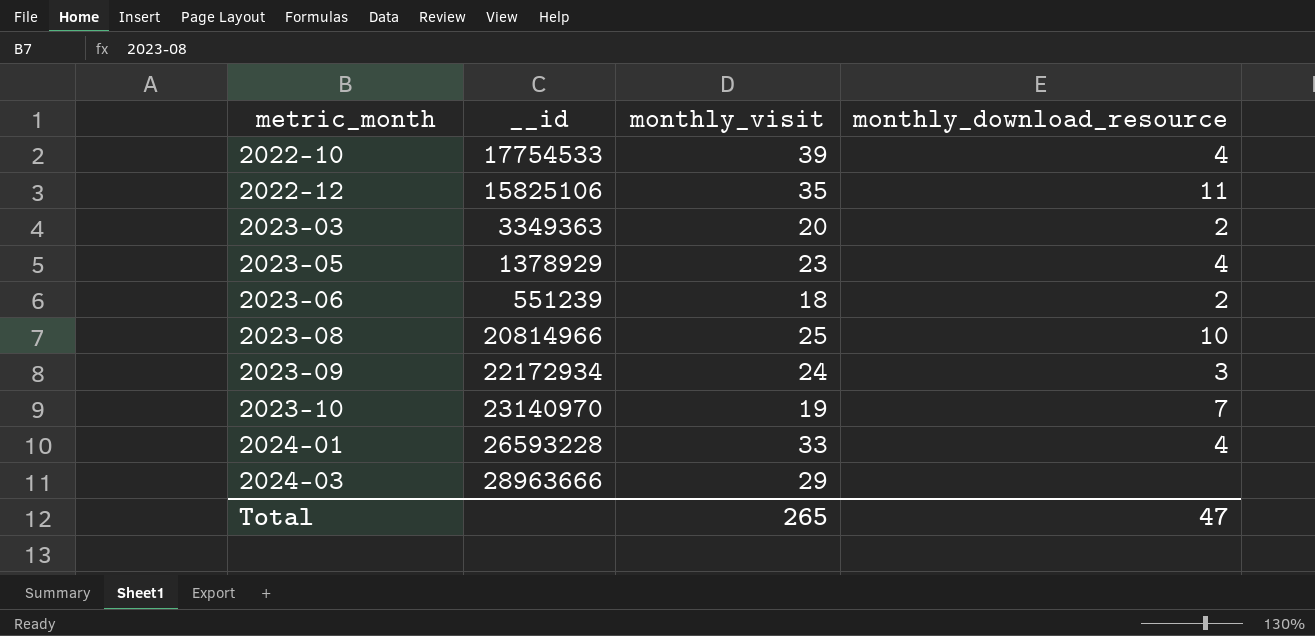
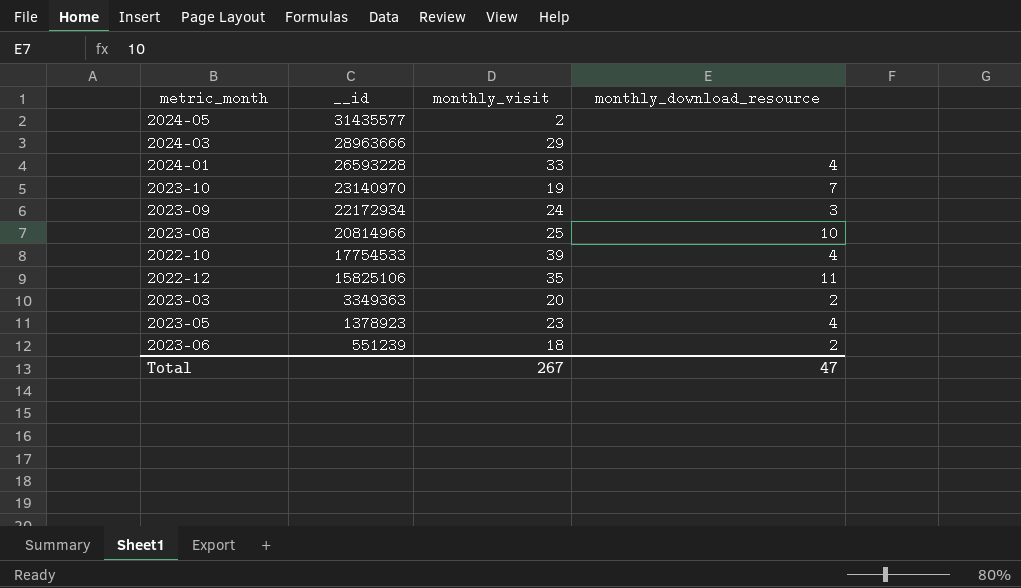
row order: metric_month ascending -> __id descending
row 2024-05: none -> 31435577 | 2 | none
2023-05 | __id: 1378929 -> 1378923
Total | monthly_visit: 265 -> 267

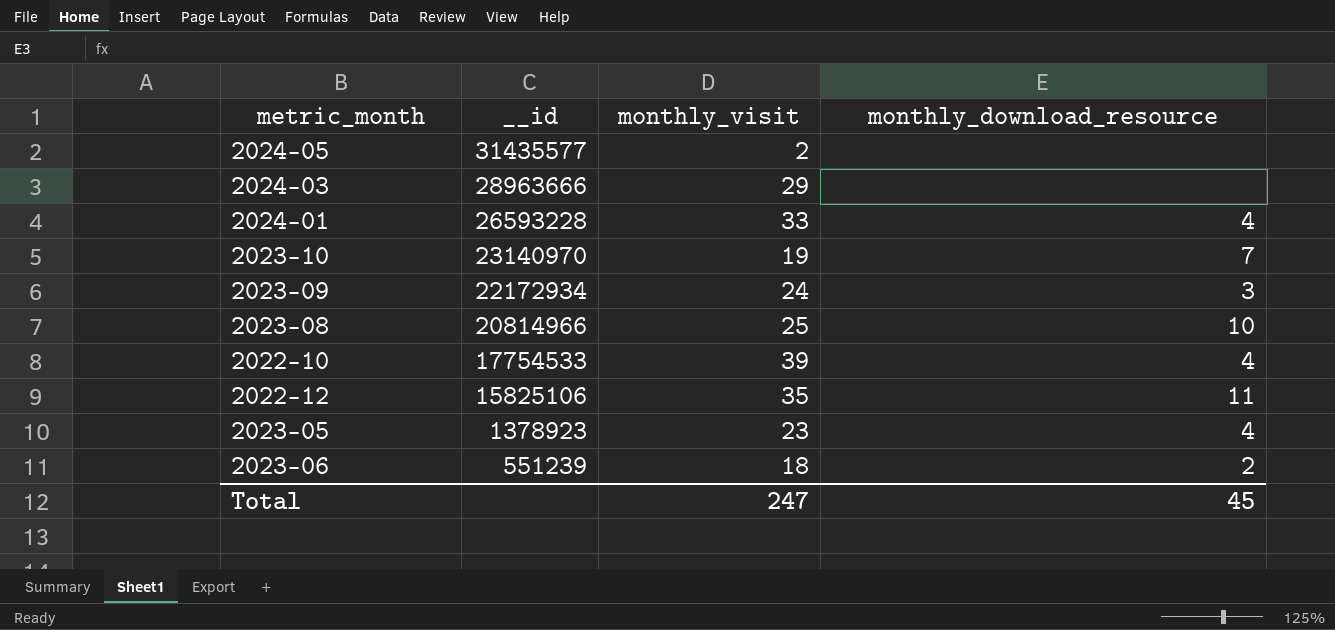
row 2023-03: 3349363 | 20 | 2 -> none
Total | monthly_visit: 267 -> 247
Total | monthly_download_resource: 47 -> 45

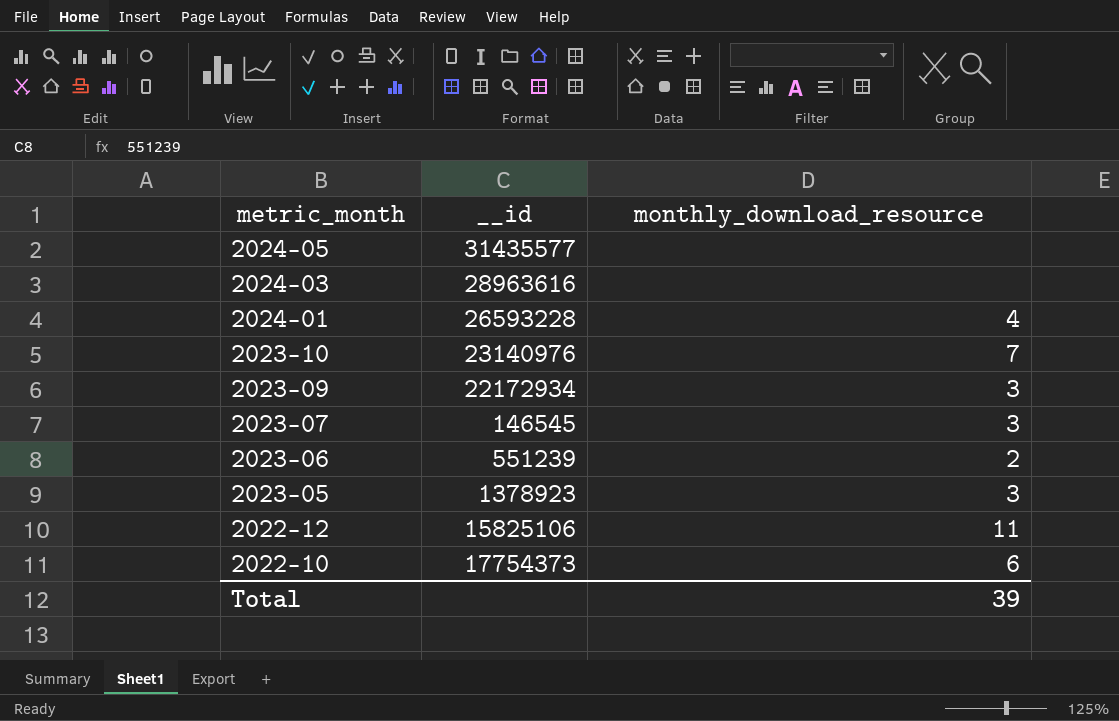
row order: __id descending -> metric_month descending
column monthly_visit | position: 3 -> none
row 2023-08: 20814966 | 25 | 10 -> none
2024-03 | __id: 28963666 -> 28963616
2023-10 | __id: 23140970 -> 23140976
row 2023-07: none -> 146545 | 3
2023-05 | monthly_download_resource: 4 -> 3
2022-10 | __id: 17754533 -> 17754373
2022-10 | monthly_download_resource: 4 -> 6
Total | monthly_download_resource: 45 -> 39

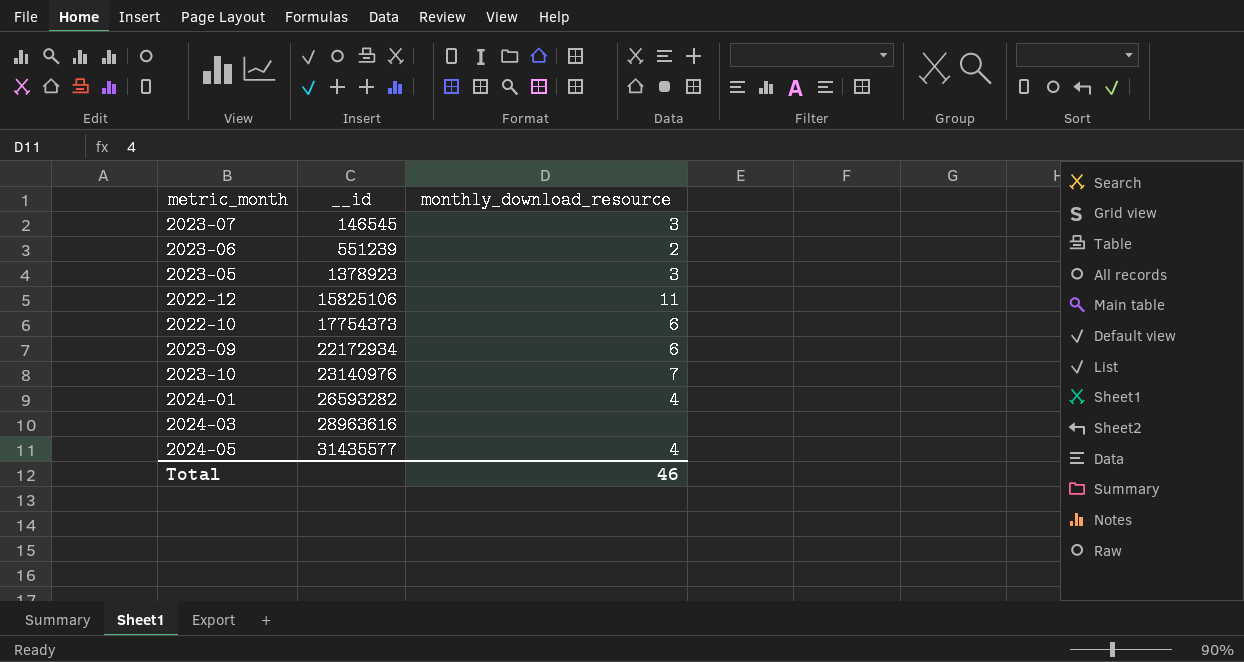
row order: metric_month descending -> __id ascending
2023-09 | monthly_download_resource: 3 -> 6
2024-01 | __id: 26593228 -> 26593282
2024-05 | monthly_download_resource: none -> 4
Total | monthly_download_resource: 39 -> 46

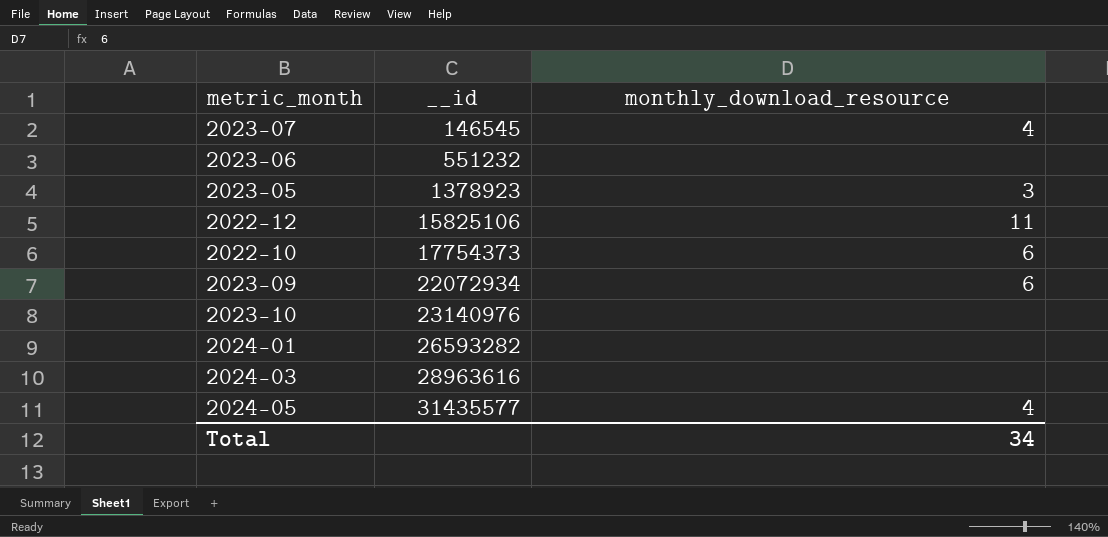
2023-07 | monthly_download_resource: 3 -> 4
2023-06 | __id: 551239 -> 551232
2023-06 | monthly_download_resource: 2 -> none
2023-09 | __id: 22172934 -> 22072934
2023-10 | monthly_download_resource: 7 -> none
2024-01 | monthly_download_resource: 4 -> none
Total | monthly_download_resource: 46 -> 34

